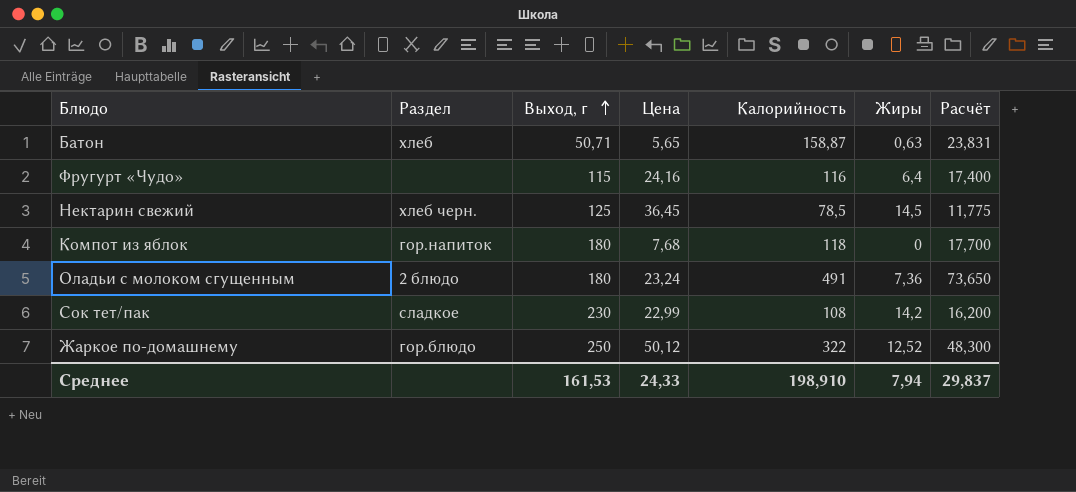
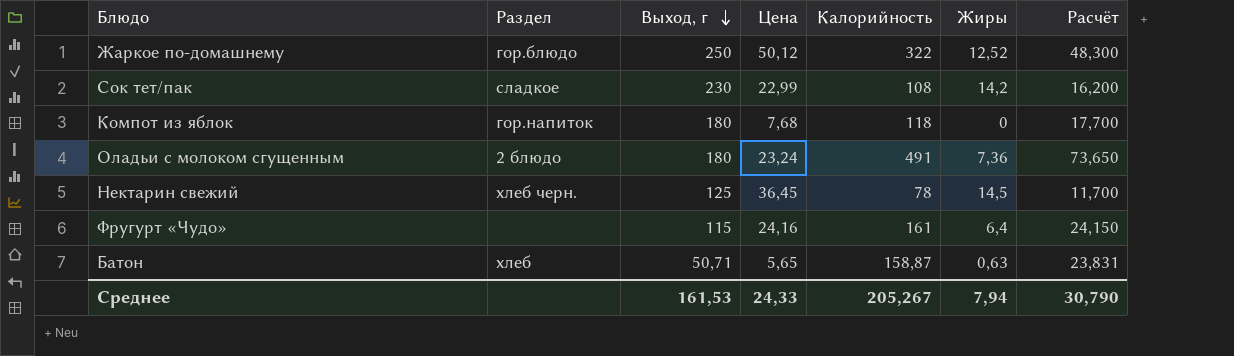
row order: Выход, г ascending -> Выход, г descending
Нектарин свежий | Калорийность: 78,5 -> 78
Нектарин свежий | Расчёт: 11,775 -> 11,700
Фругурт «Чудо» | Калорийность: 116 -> 161
Фругурт «Чудо» | Расчёт: 17,400 -> 24,150
Среднее | Калорийность: 198,910 -> 205,267
Среднее | Расчёт: 29,837 -> 30,790

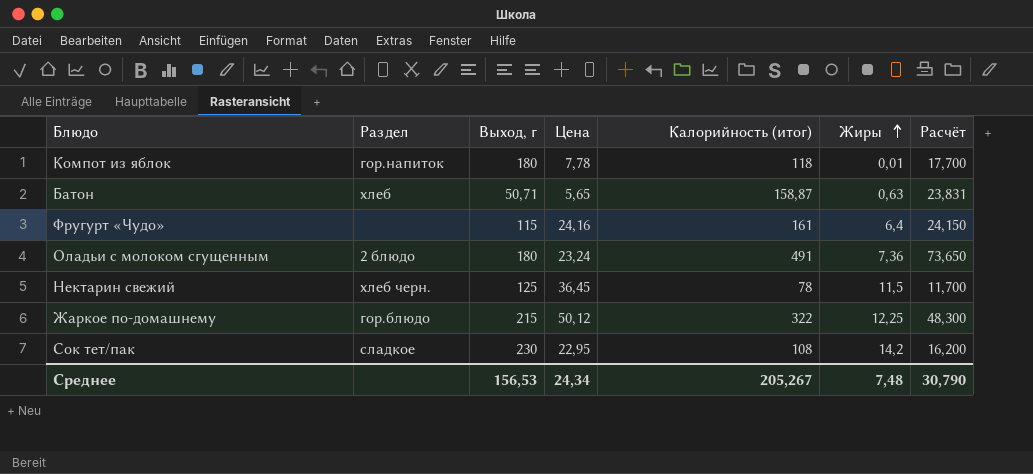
row order: Выход, г descending -> Жиры ascending
column name: Калорийность -> Калорийность (итог)
Компот из яблок | Цена: 7,68 -> 7,78
Компот из яблок | Жиры: 0 -> 0,01
Нектарин свежий | Жиры: 14,5 -> 11,5
Жаркое по-домашнему | Выход, г: 250 -> 215
Жаркое по-домашнему | Жиры: 12,52 -> 12,25
Сок тет/пак | Цена: 22,99 -> 22,95
Среднее | Выход, г: 161,53 -> 156,53
Среднее | Цена: 24,33 -> 24,34
Среднее | Жиры: 7,94 -> 7,48

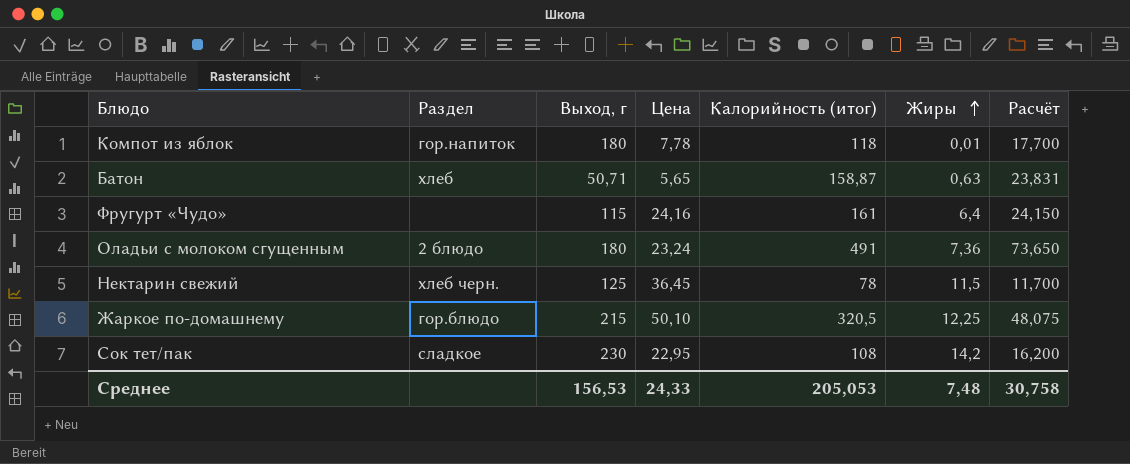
Жаркое по-домашнему | Цена: 50,12 -> 50,10
Жаркое по-домашнему | Калорийность (итог): 322 -> 320,5
Жаркое по-домашнему | Расчёт: 48,300 -> 48,075
Среднее | Цена: 24,34 -> 24,33
Среднее | Калорийность (итог): 205,267 -> 205,053
Среднее | Расчёт: 30,790 -> 30,758

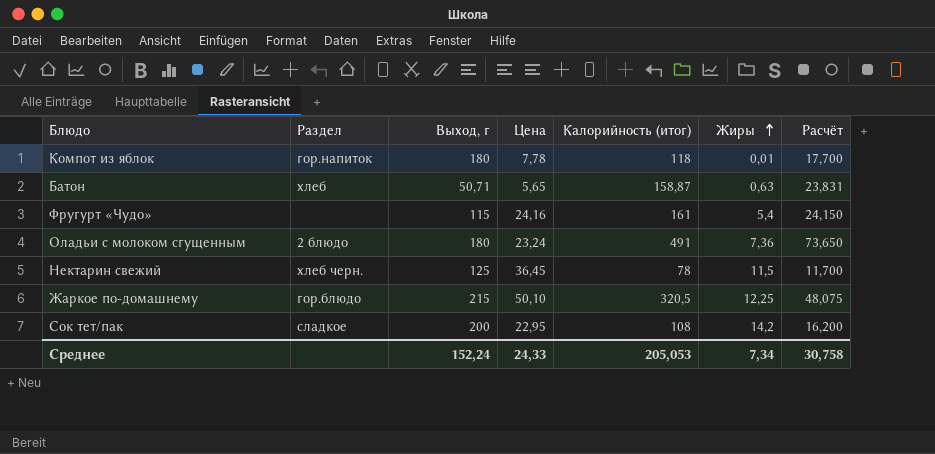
Фругурт «Чудо» | Жиры: 6,4 -> 5,4
Сок тет/пак | Выход, г: 230 -> 200
Среднее | Выход, г: 156,53 -> 152,24
Среднее | Жиры: 7,48 -> 7,34

